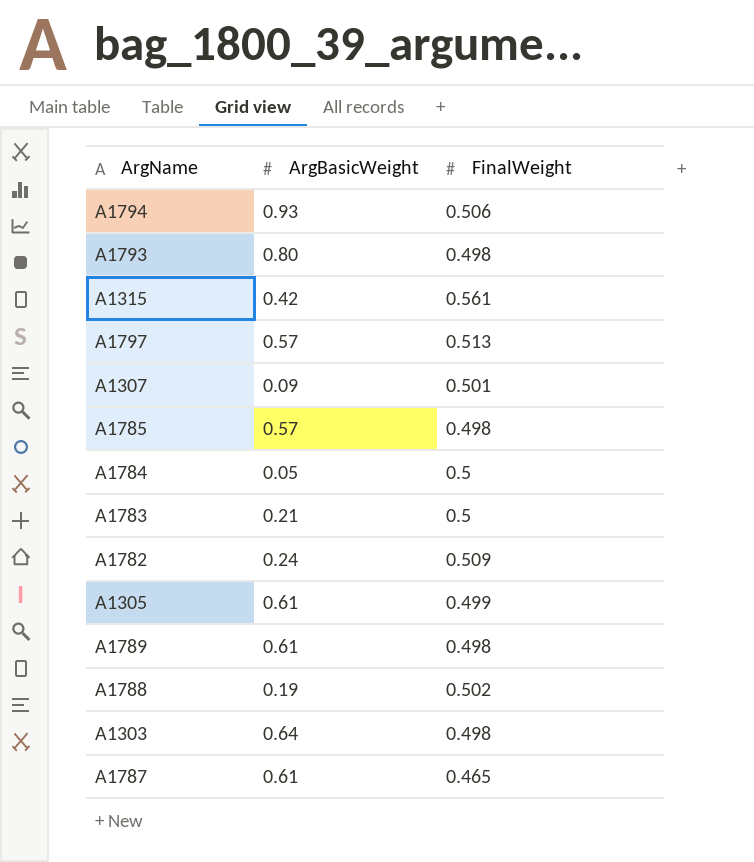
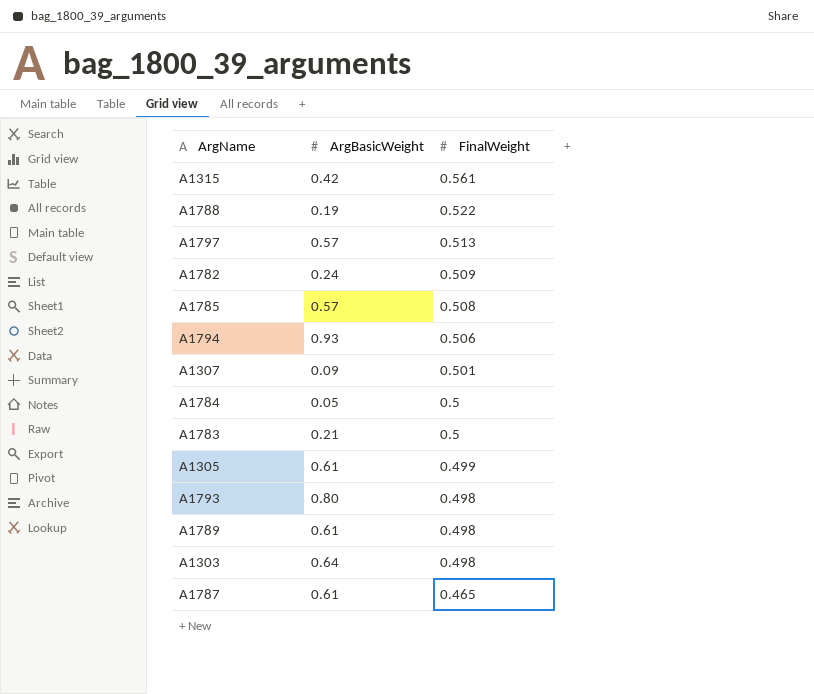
row order: none -> FinalWeight descending
A1788 | FinalWeight: 0.502 -> 0.522
A1785 | FinalWeight: 0.498 -> 0.508

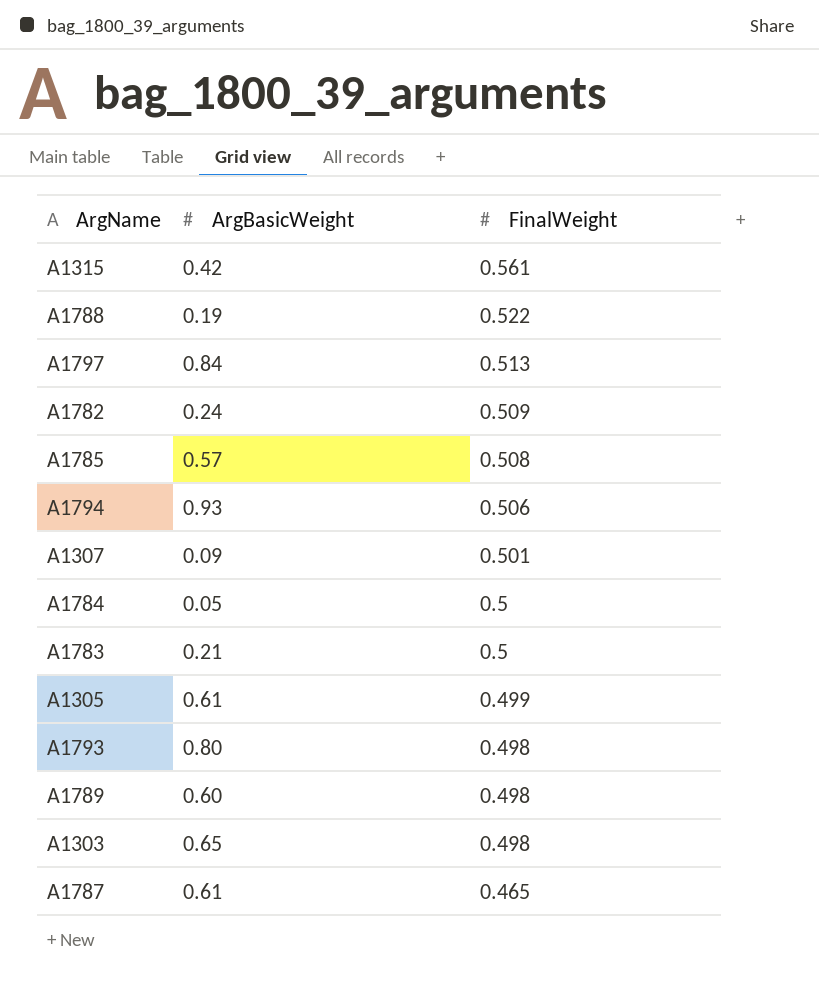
A1797 | ArgBasicWeight: 0.57 -> 0.84
A1789 | ArgBasicWeight: 0.61 -> 0.60
A1303 | ArgBasicWeight: 0.64 -> 0.65

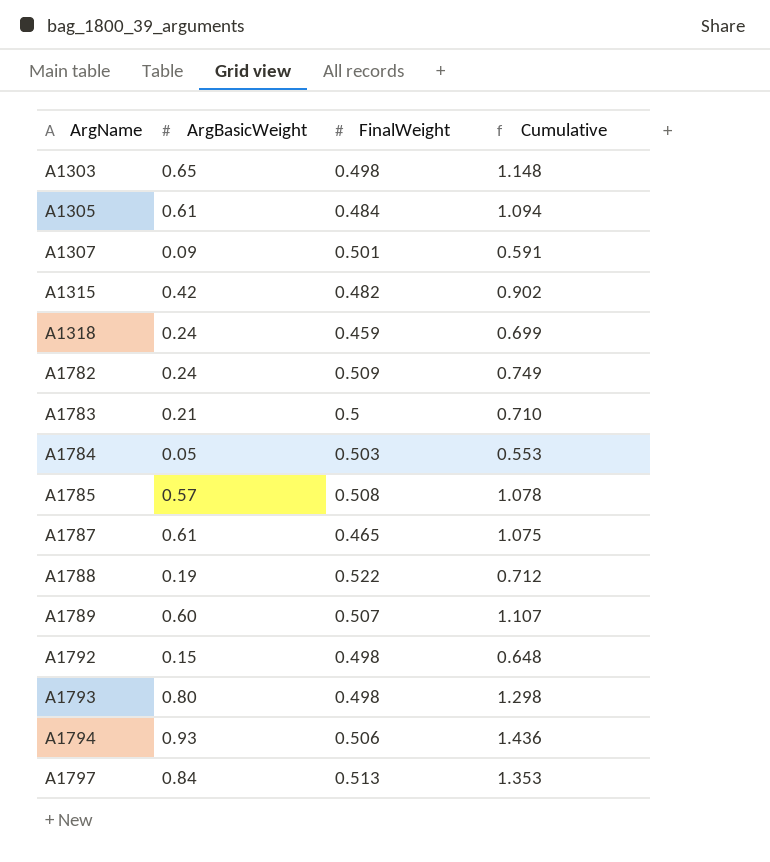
row order: FinalWeight descending -> ArgName ascending
column Cumulative | formula: none -> [ArgBasicWeight] + [FinalWeight]
A1305 | FinalWeight: 0.499 -> 0.484
A1315 | FinalWeight: 0.561 -> 0.482
row A1318: none -> 0.24 | 0.459 | 0.699
A1784 | FinalWeight: 0.5 -> 0.503
A1789 | FinalWeight: 0.498 -> 0.507
row A1792: none -> 0.15 | 0.498 | 0.648

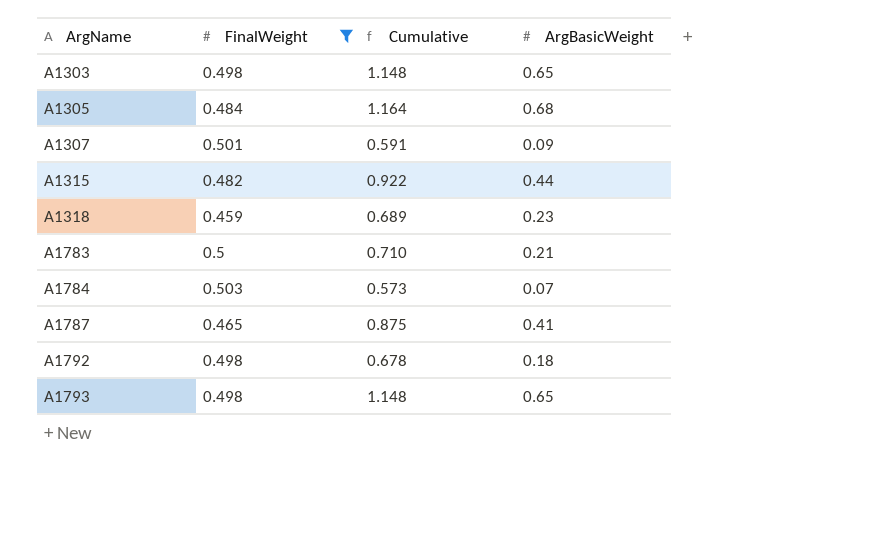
filter: none -> FinalWeight <= 0.503
column ArgBasicWeight | position: 2 -> 4
A1305 | Cumulative: 1.094 -> 1.164
A1305 | ArgBasicWeight: 0.61 -> 0.68
A1315 | Cumulative: 0.902 -> 0.922
A1315 | ArgBasicWeight: 0.42 -> 0.44
A1318 | Cumulative: 0.699 -> 0.689
A1318 | ArgBasicWeight: 0.24 -> 0.23
A1784 | Cumulative: 0.553 -> 0.573
A1784 | ArgBasicWeight: 0.05 -> 0.07
A1787 | Cumulative: 1.075 -> 0.875
A1787 | ArgBasicWeight: 0.61 -> 0.41
A1792 | Cumulative: 0.648 -> 0.678
A1792 | ArgBasicWeight: 0.15 -> 0.18
A1793 | Cumulative: 1.298 -> 1.148
A1793 | ArgBasicWeight: 0.80 -> 0.65

